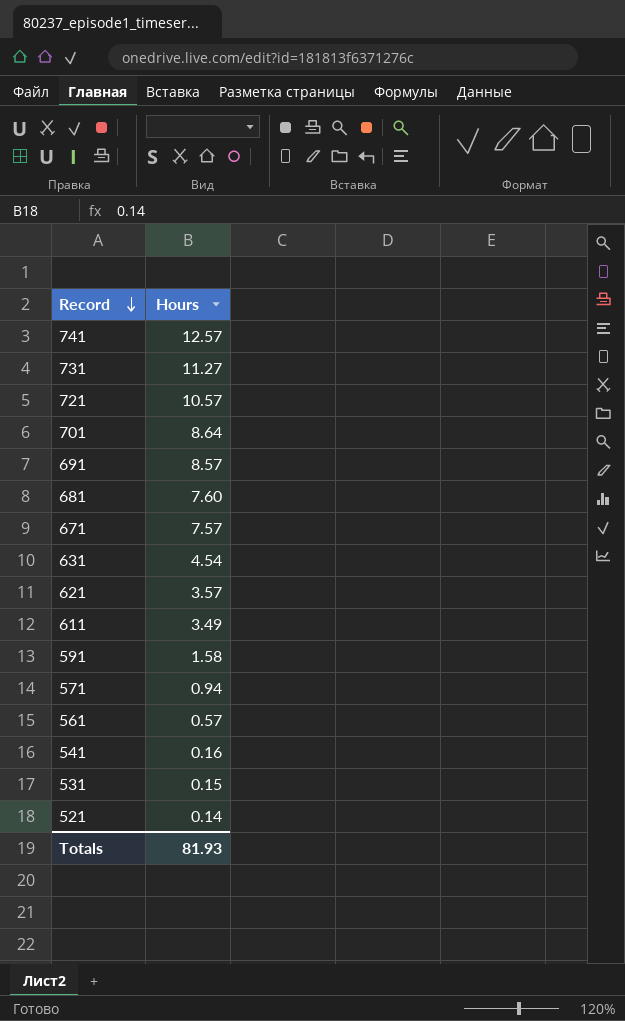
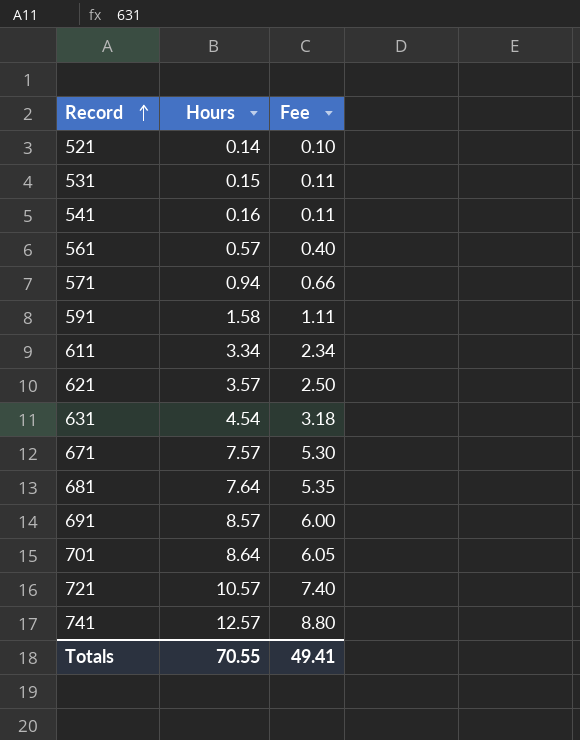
row order: Record descending -> Record ascending
column Fee | formula: none -> [Hours] * 0.7
row 731: 11.27 -> none
611 | Hours: 3.49 -> 3.34
681 | Hours: 7.60 -> 7.64
Totals | Hours: 81.93 -> 70.55

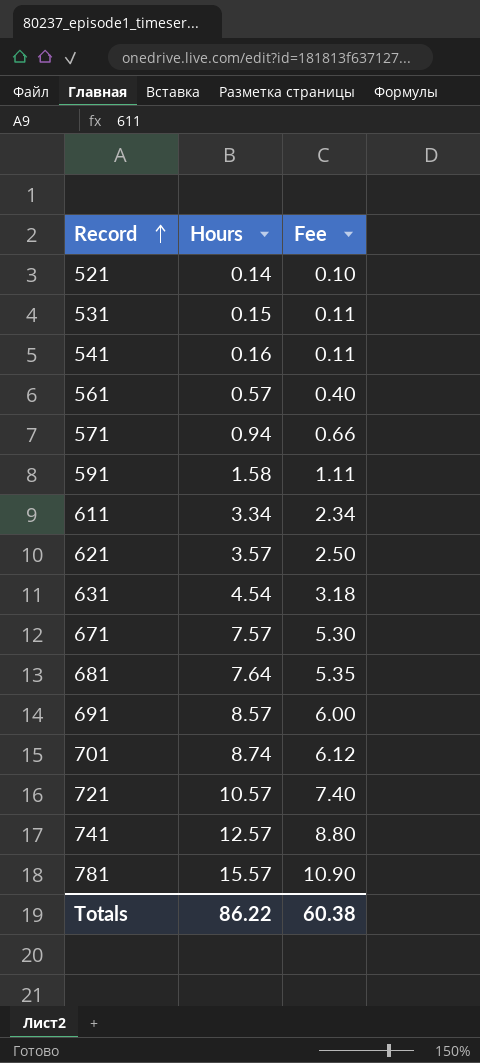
701 | Hours: 8.64 -> 8.74
701 | Fee: 6.05 -> 6.12
row 781: none -> 15.57 | 10.90
Totals | Hours: 70.55 -> 86.22
Totals | Fee: 49.41 -> 60.38

